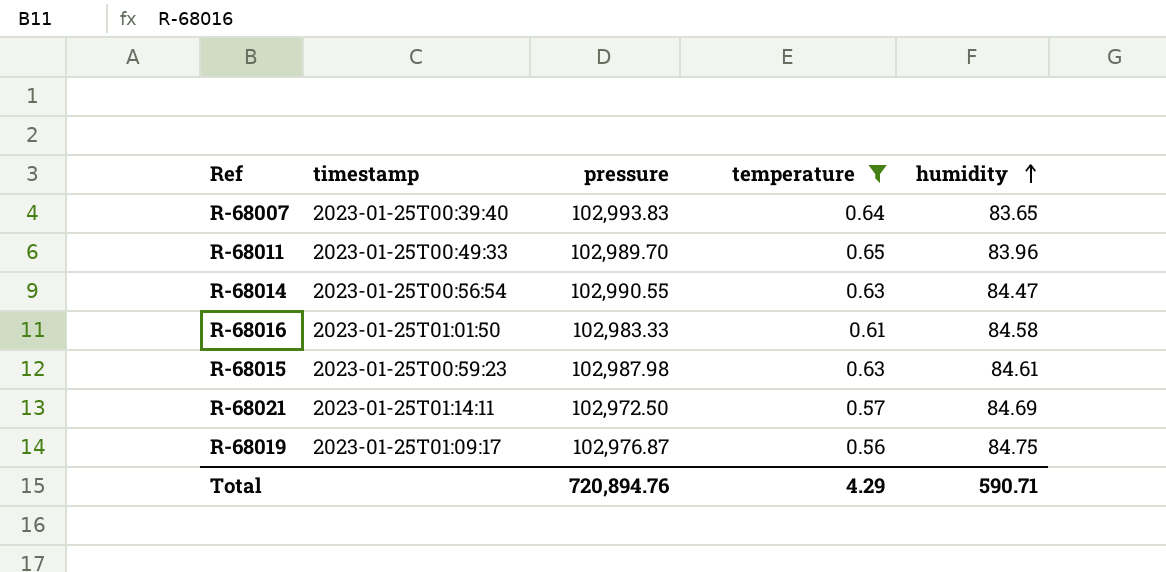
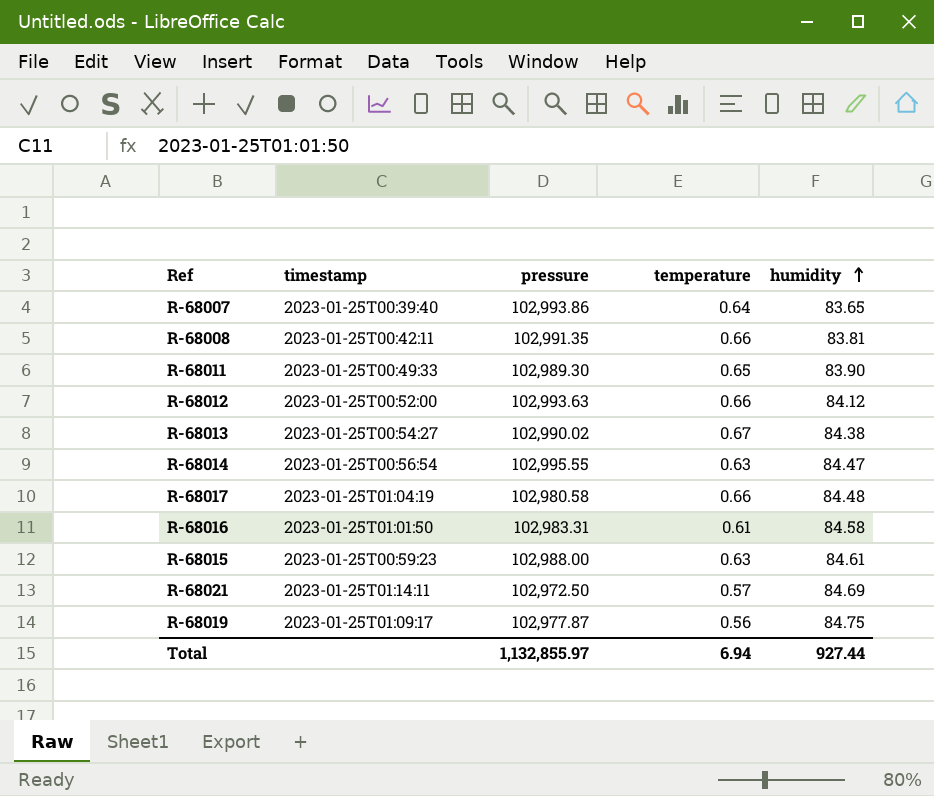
filter: temperature <= 0.65 -> none
R-68007 | pressure: 102,993.83 -> 102,993.86
R-68011 | pressure: 102,989.70 -> 102,989.30
R-68011 | humidity: 83.96 -> 83.90
R-68014 | pressure: 102,990.55 -> 102,995.55
R-68016 | pressure: 102,983.33 -> 102,983.31
R-68015 | pressure: 102,987.98 -> 102,988.00
R-68019 | pressure: 102,976.87 -> 102,977.87
Total | pressure: 720,894.76 -> 1,132,855.97
Total | temperature: 4.29 -> 6.94
Total | humidity: 590.71 -> 927.44

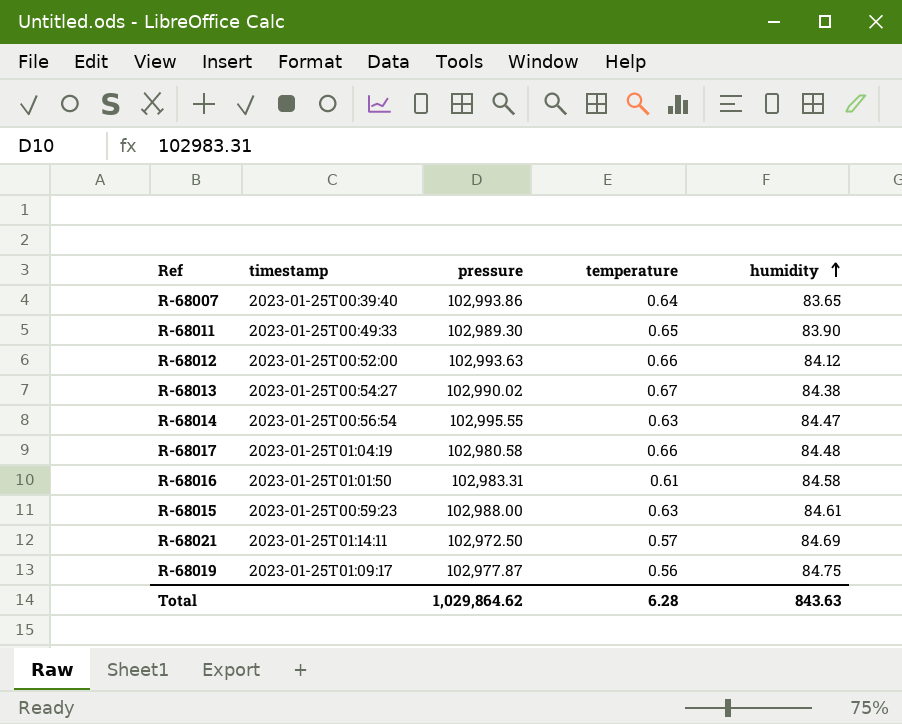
row R-68008: 2023-01-25T00:42:11 | 102,991.35 | 0.66 | 83.81 -> none
Total | pressure: 1,132,855.97 -> 1,029,864.62
Total | temperature: 6.94 -> 6.28
Total | humidity: 927.44 -> 843.63

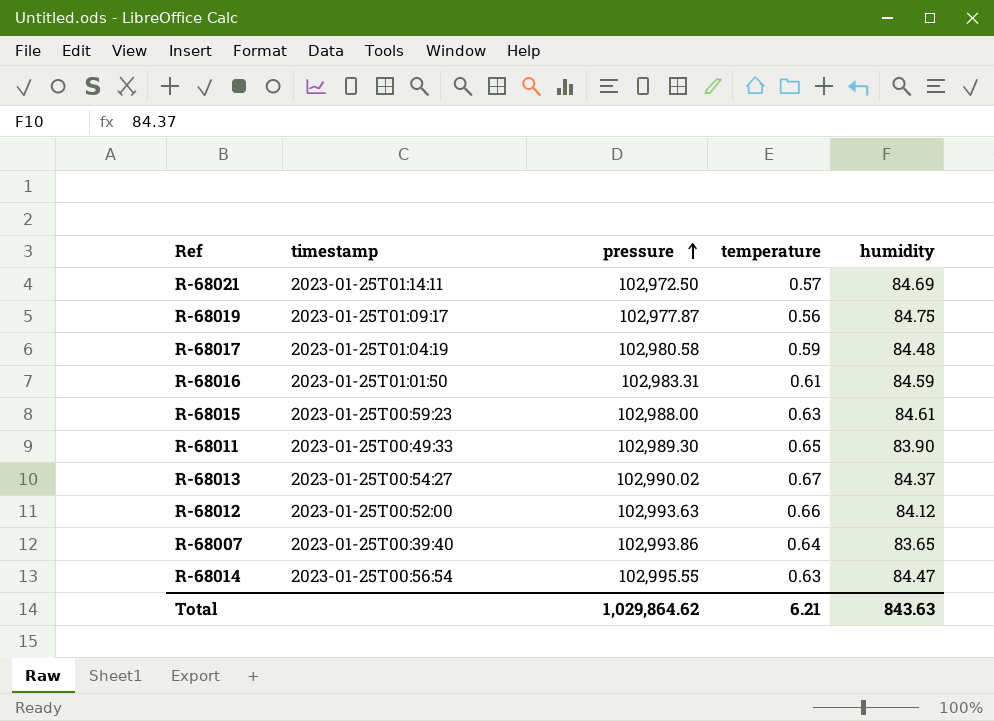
row order: humidity ascending -> pressure ascending
R-68017 | temperature: 0.66 -> 0.59
R-68016 | humidity: 84.58 -> 84.59
R-68013 | humidity: 84.38 -> 84.37
Total | temperature: 6.28 -> 6.21

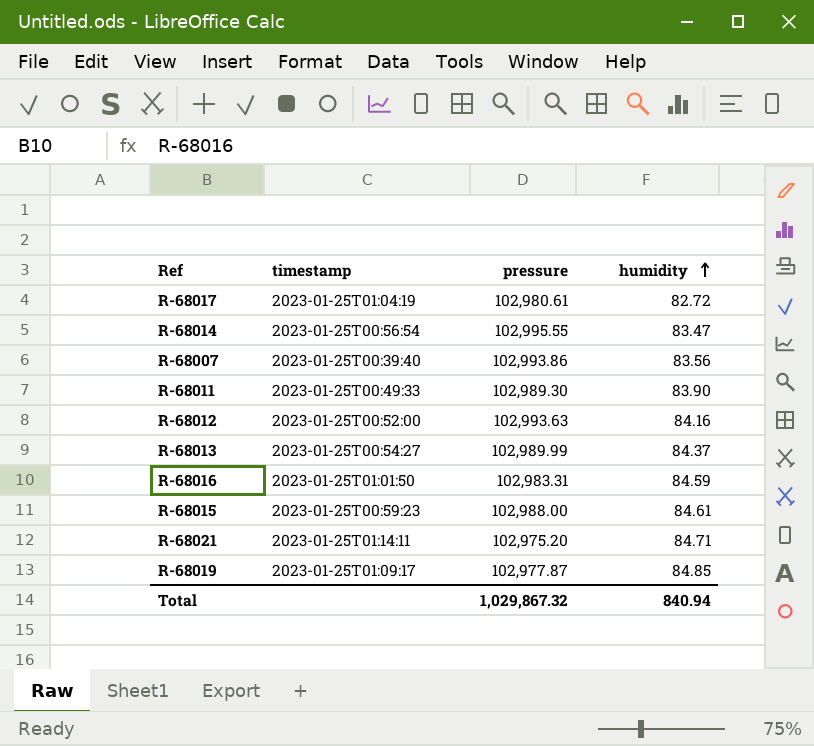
row order: pressure ascending -> humidity ascending
column temperature | position: 4 -> none
R-68017 | pressure: 102,980.58 -> 102,980.61
R-68017 | humidity: 84.48 -> 82.72
R-68014 | humidity: 84.47 -> 83.47
R-68007 | humidity: 83.65 -> 83.56
R-68012 | humidity: 84.12 -> 84.16
R-68013 | pressure: 102,990.02 -> 102,989.99
R-68021 | pressure: 102,972.50 -> 102,975.20
R-68021 | humidity: 84.69 -> 84.71
R-68019 | humidity: 84.75 -> 84.85
Total | pressure: 1,029,864.62 -> 1,029,867.32
Total | humidity: 843.63 -> 840.94

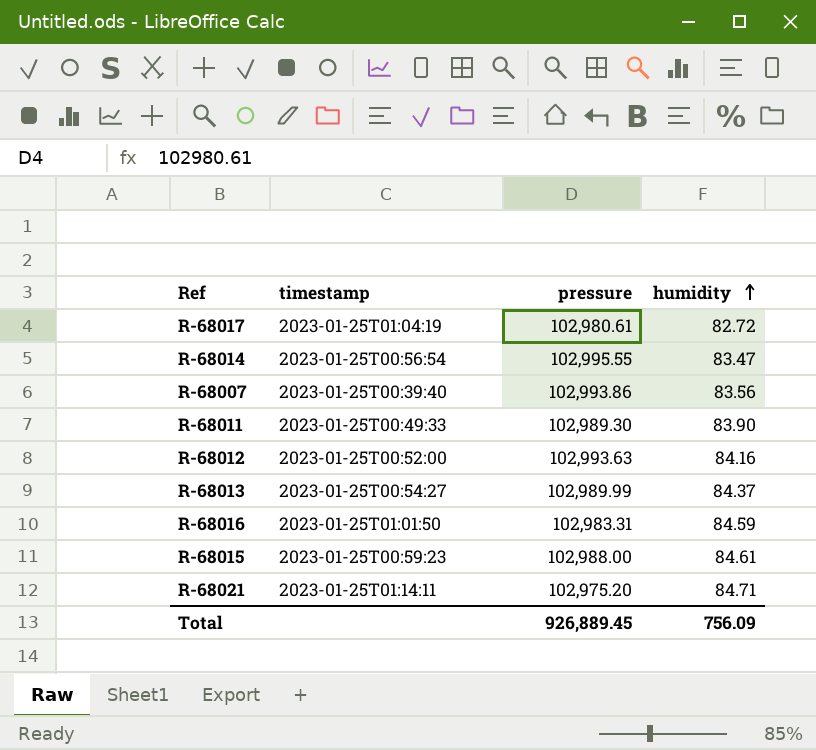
row R-68019: 2023-01-25T01:09:17 | 102,977.87 | 84.85 -> none
Total | pressure: 1,029,867.32 -> 926,889.45
Total | humidity: 840.94 -> 756.09

